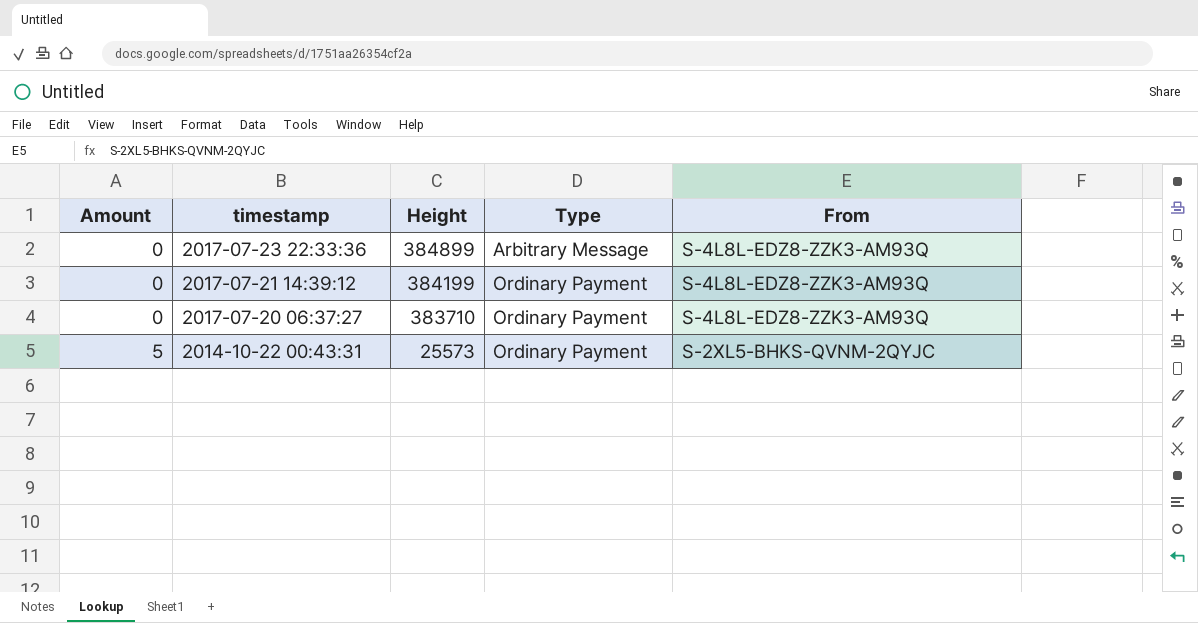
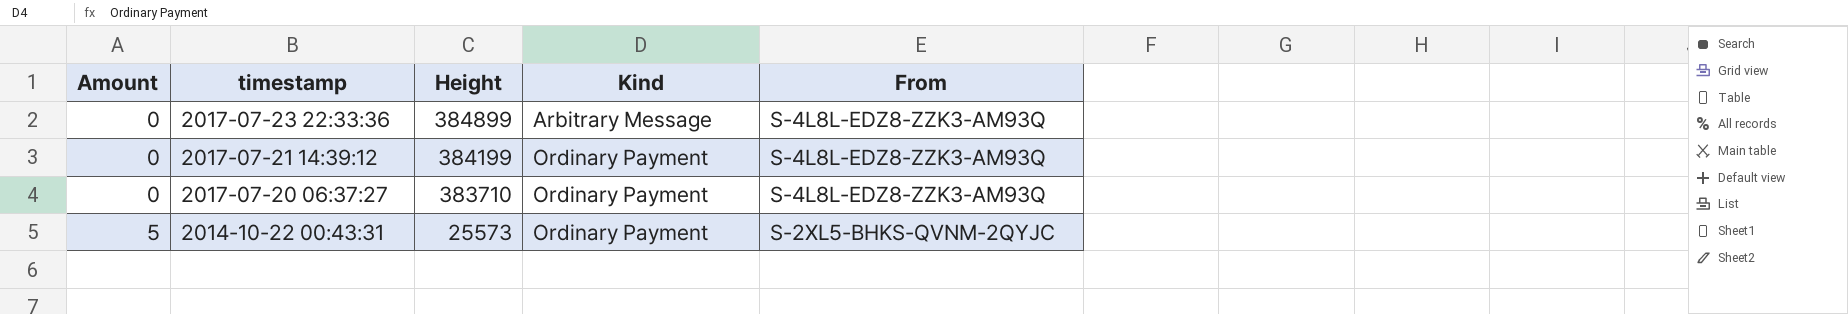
column name: Type -> Kind

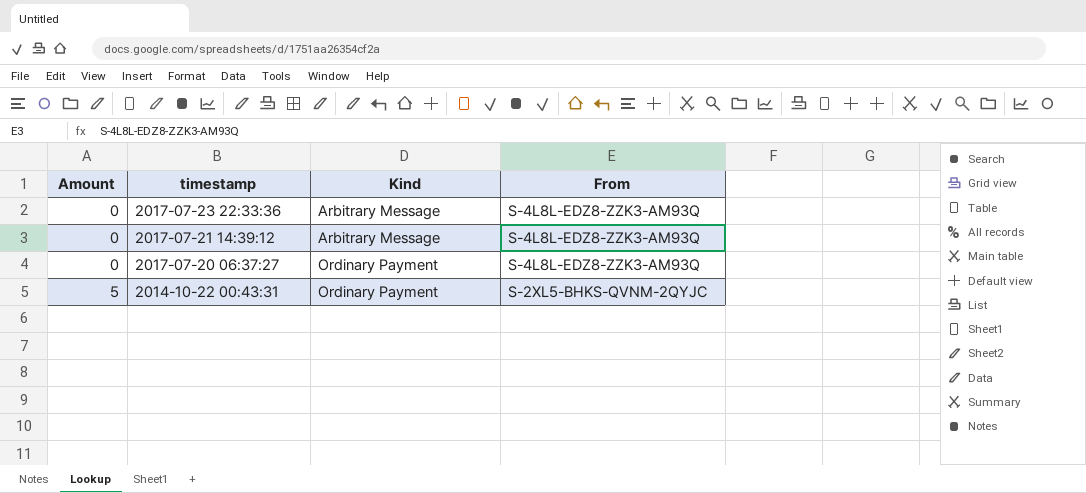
column Height | position: 3 -> none
2017-07-21 14:39:12 | Kind: Ordinary Payment -> Arbitrary Message

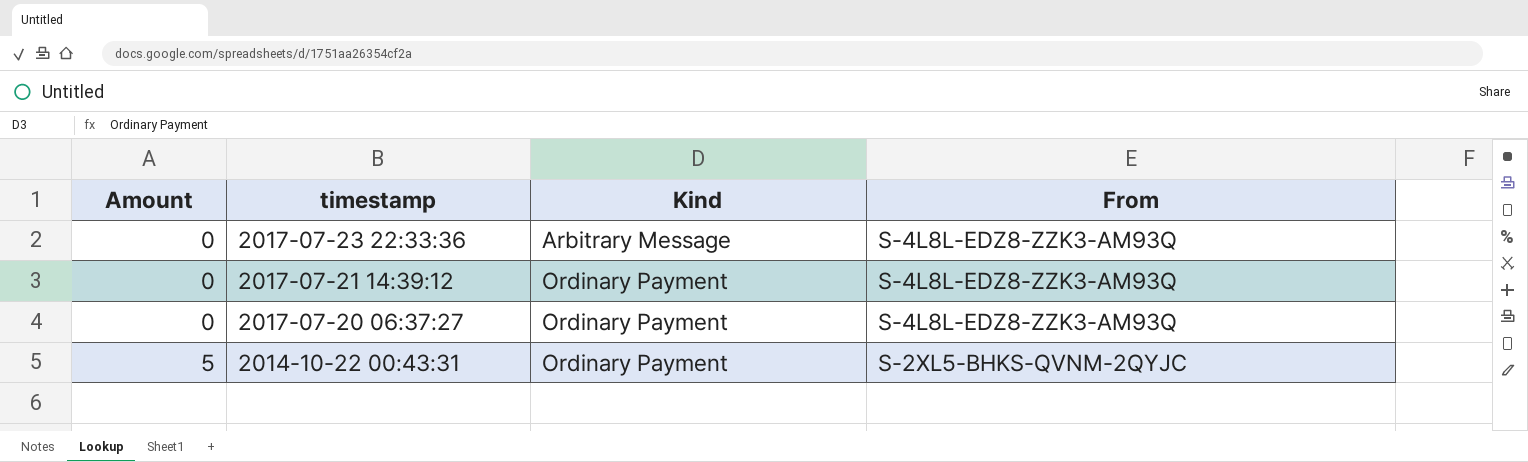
2017-07-21 14:39:12 | Kind: Arbitrary Message -> Ordinary Payment

